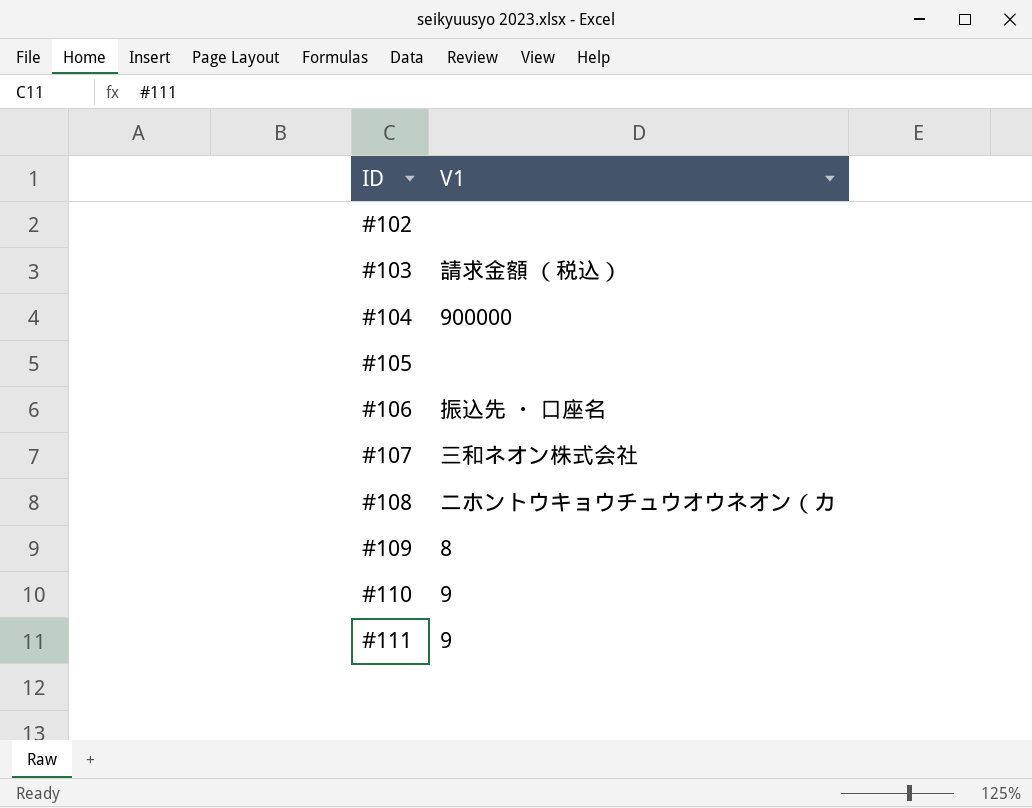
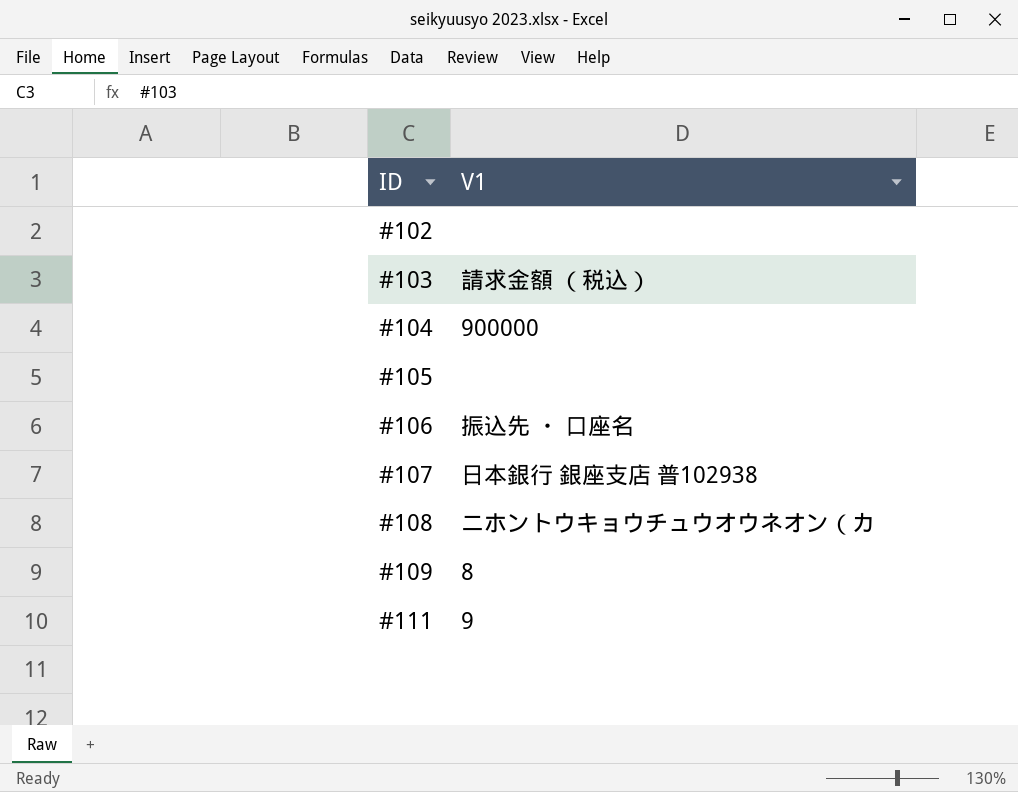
row #110: 9 -> none
#107 | V1: 三和ネオン株式会社 -> 日本銀行 銀座支店 普102938

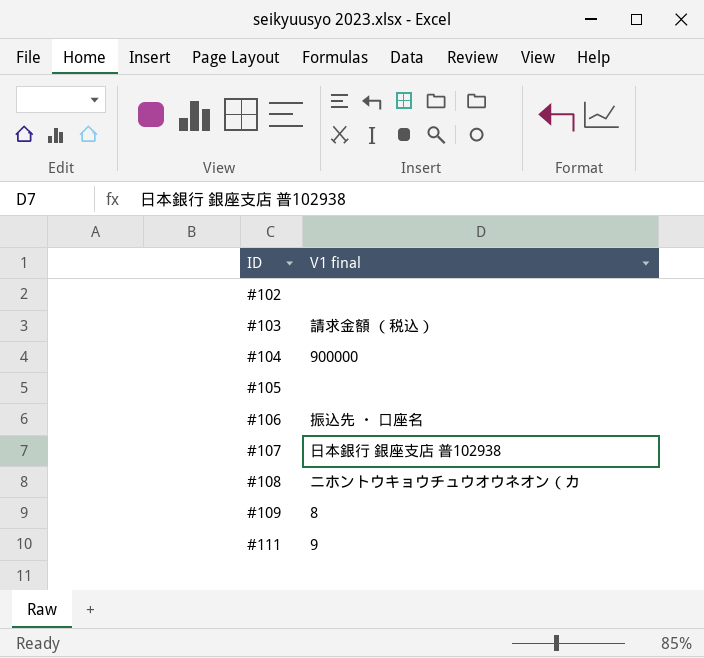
column name: V1 -> V1 final

